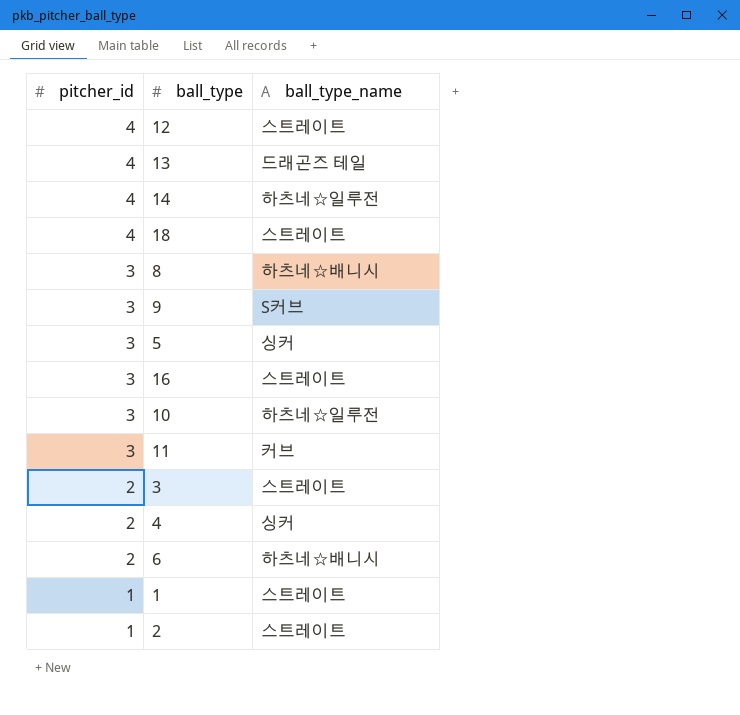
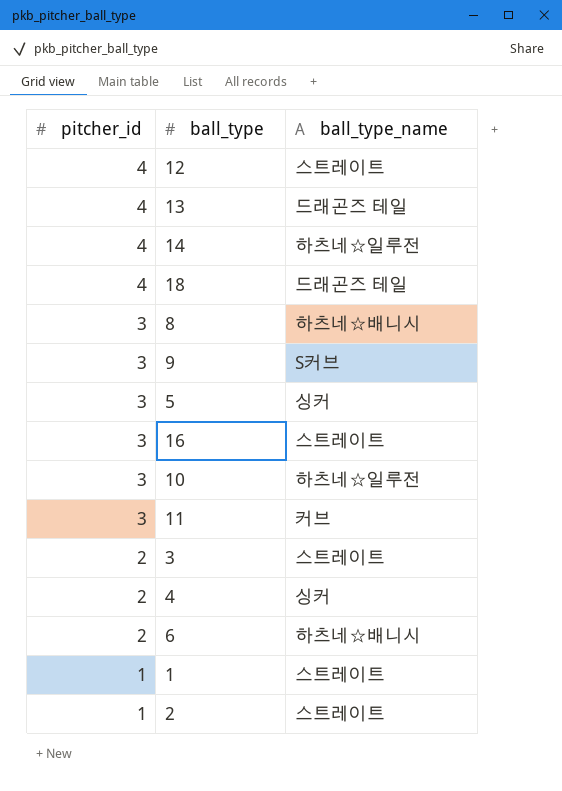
18 | ball_type_name: 스트레이트 -> 드래곤즈 테일

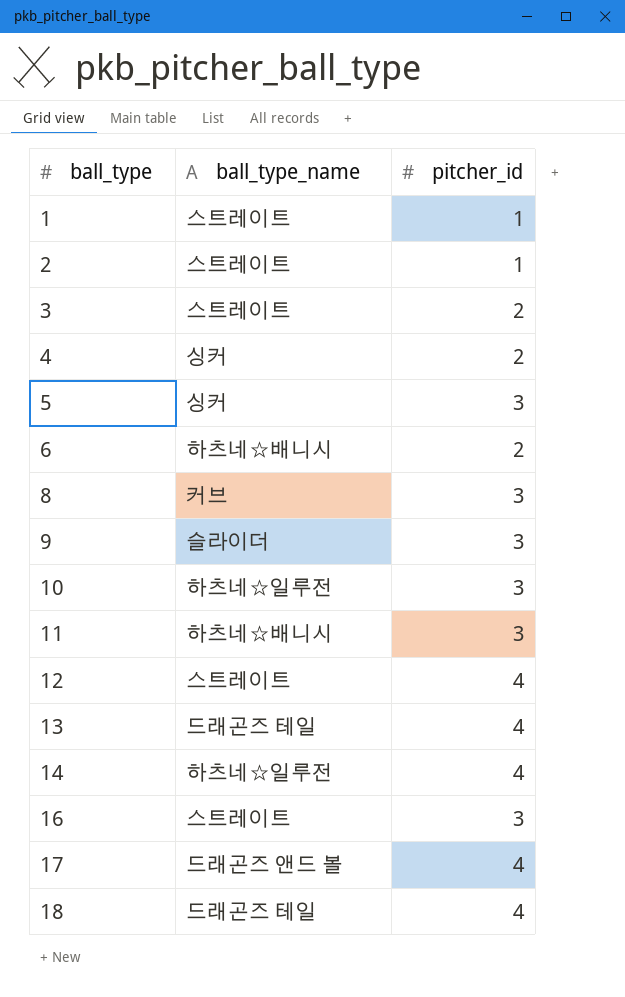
row order: pitcher_id descending -> ball_type ascending
column pitcher_id | position: 1 -> 3
8 | ball_type_name: 하츠네☆배니시 -> 커브
9 | ball_type_name: S커브 -> 슬라이더
11 | ball_type_name: 커브 -> 하츠네☆배니시
row 17: none -> 드래곤즈 앤드 볼 | 4

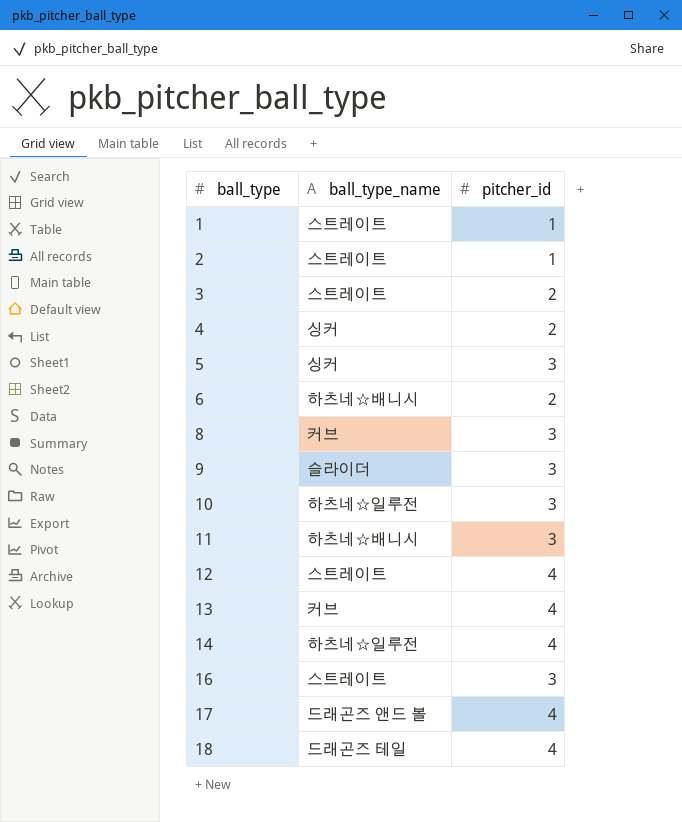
13 | ball_type_name: 드래곤즈 테일 -> 커브

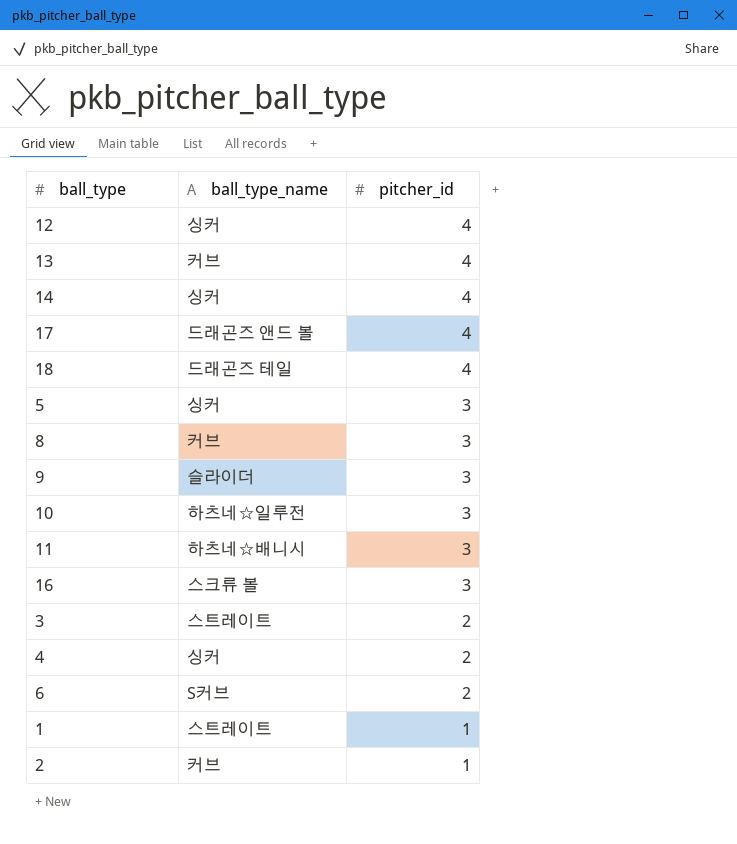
row order: ball_type ascending -> pitcher_id descending
12 | ball_type_name: 스트레이트 -> 싱커
14 | ball_type_name: 하츠네☆일루전 -> 싱커
16 | ball_type_name: 스트레이트 -> 스크류 볼
6 | ball_type_name: 하츠네☆배니시 -> S커브
2 | ball_type_name: 스트레이트 -> 커브

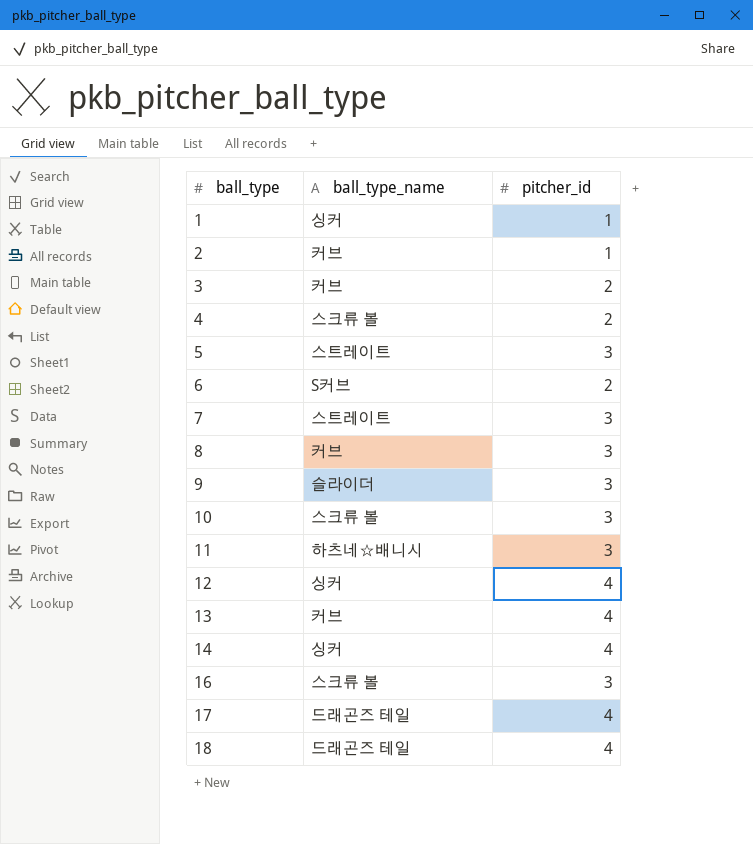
row order: pitcher_id descending -> ball_type ascending
1 | ball_type_name: 스트레이트 -> 싱커
3 | ball_type_name: 스트레이트 -> 커브
4 | ball_type_name: 싱커 -> 스크류 볼
5 | ball_type_name: 싱커 -> 스트레이트
row 7: none -> 스트레이트 | 3
10 | ball_type_name: 하츠네☆일루전 -> 스크류 볼
17 | ball_type_name: 드래곤즈 앤드 볼 -> 드래곤즈 테일

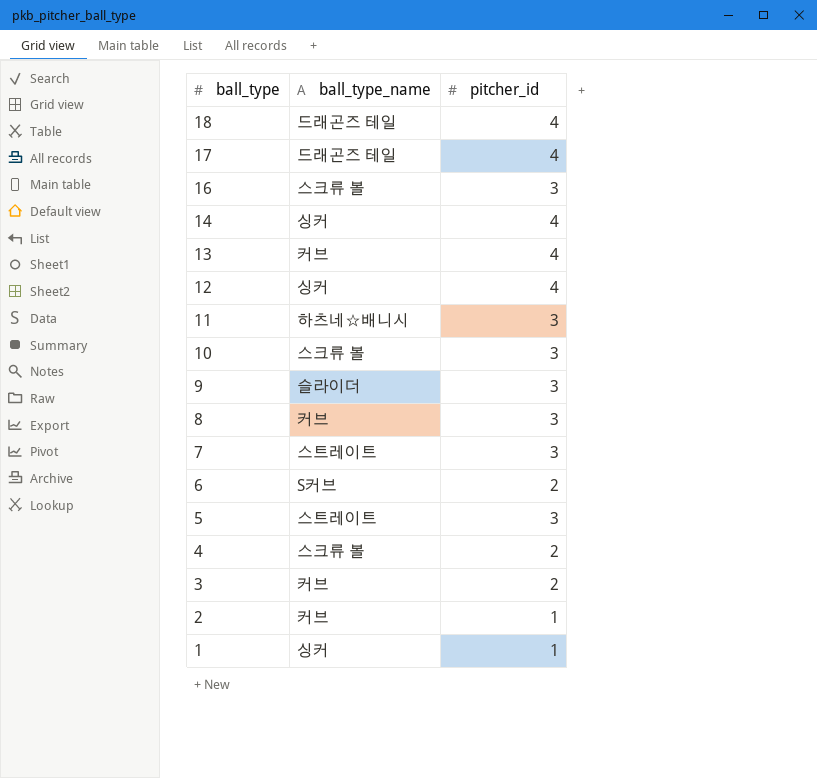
row order: ball_type ascending -> ball_type descending

